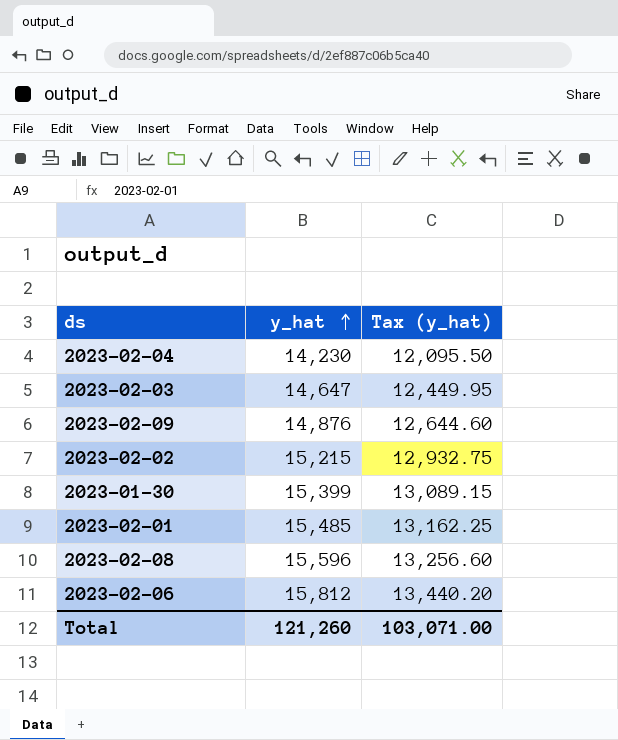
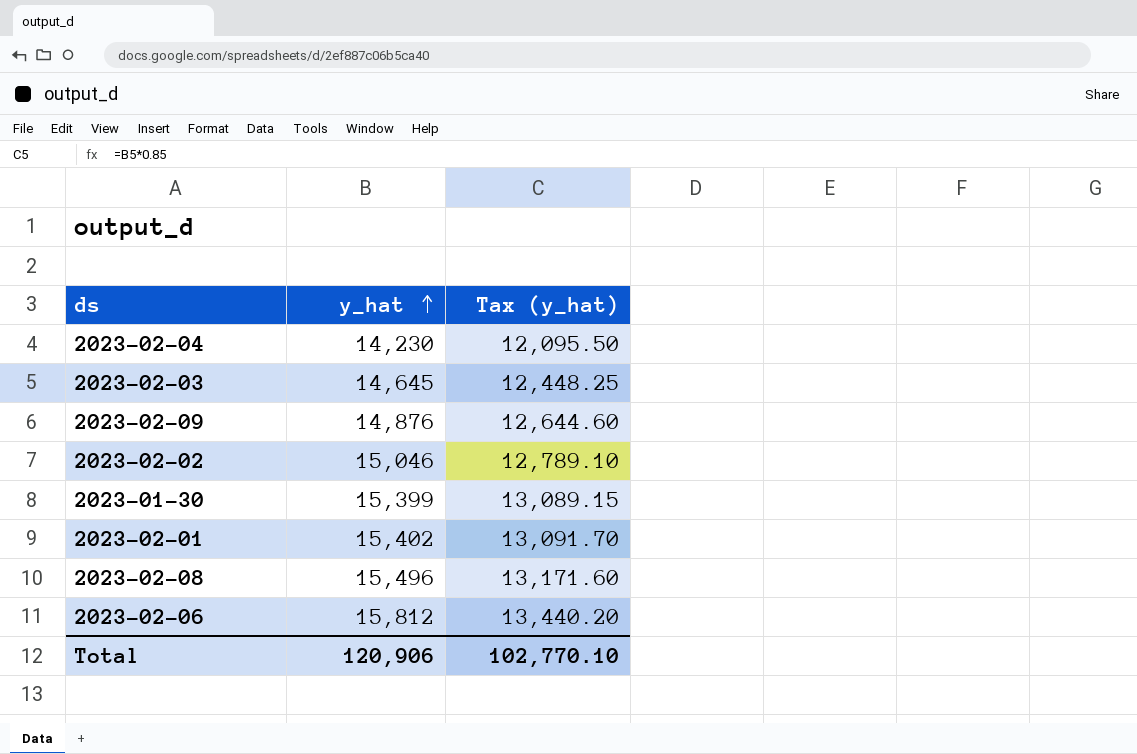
2023-02-03 | y_hat: 14,647 -> 14,645
2023-02-03 | Tax (y_hat): 12,449.95 -> 12,448.25
2023-02-02 | y_hat: 15,215 -> 15,046
2023-02-02 | Tax (y_hat): 12,932.75 -> 12,789.10
2023-02-01 | y_hat: 15,485 -> 15,402
2023-02-01 | Tax (y_hat): 13,162.25 -> 13,091.70
2023-02-08 | y_hat: 15,596 -> 15,496
2023-02-08 | Tax (y_hat): 13,256.60 -> 13,171.60
Total | y_hat: 121,260 -> 120,906
Total | Tax (y_hat): 103,071.00 -> 102,770.10

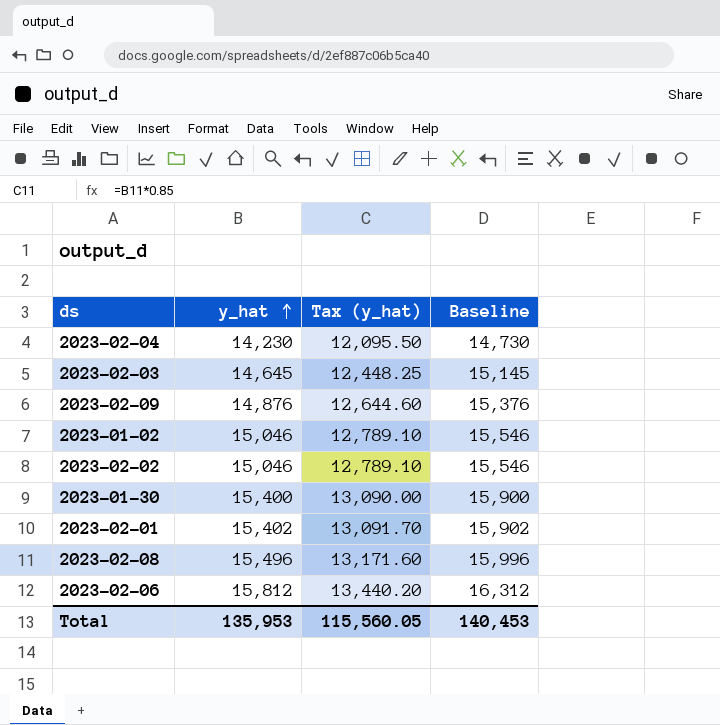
column Baseline | formula: none -> [y_hat] + 500
row 2023-01-02: none -> 15,046 | 12,789.10 | 15,546
2023-01-30 | y_hat: 15,399 -> 15,400
2023-01-30 | Tax (y_hat): 13,089.15 -> 13,090.00
Total | y_hat: 120,906 -> 135,953
Total | Tax (y_hat): 102,770.10 -> 115,560.05

